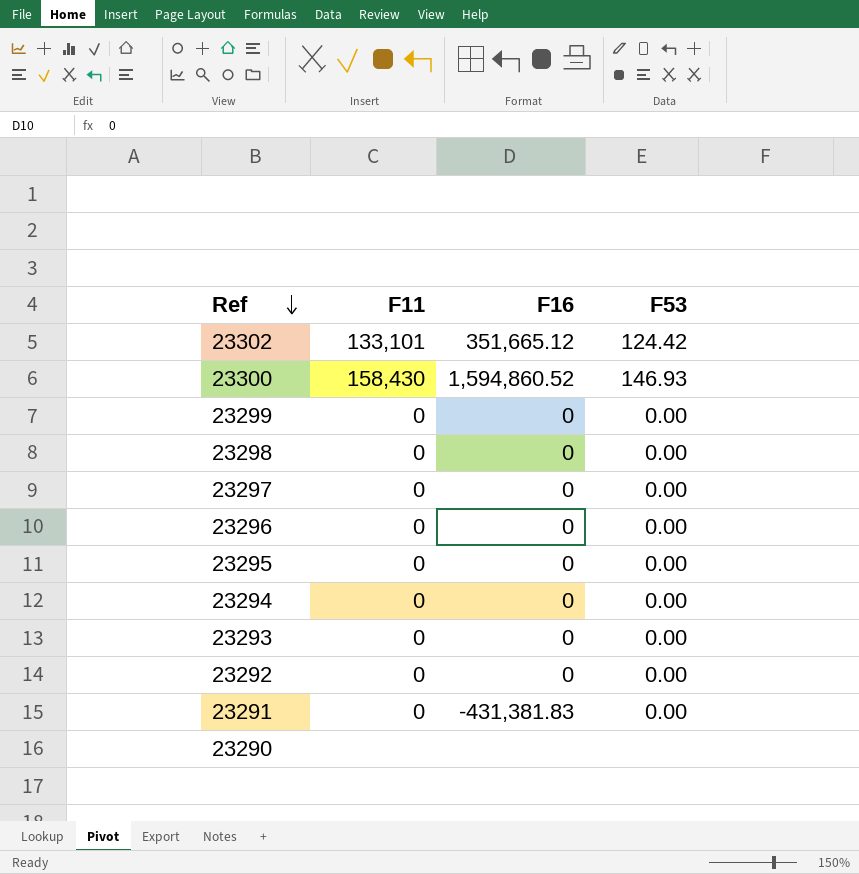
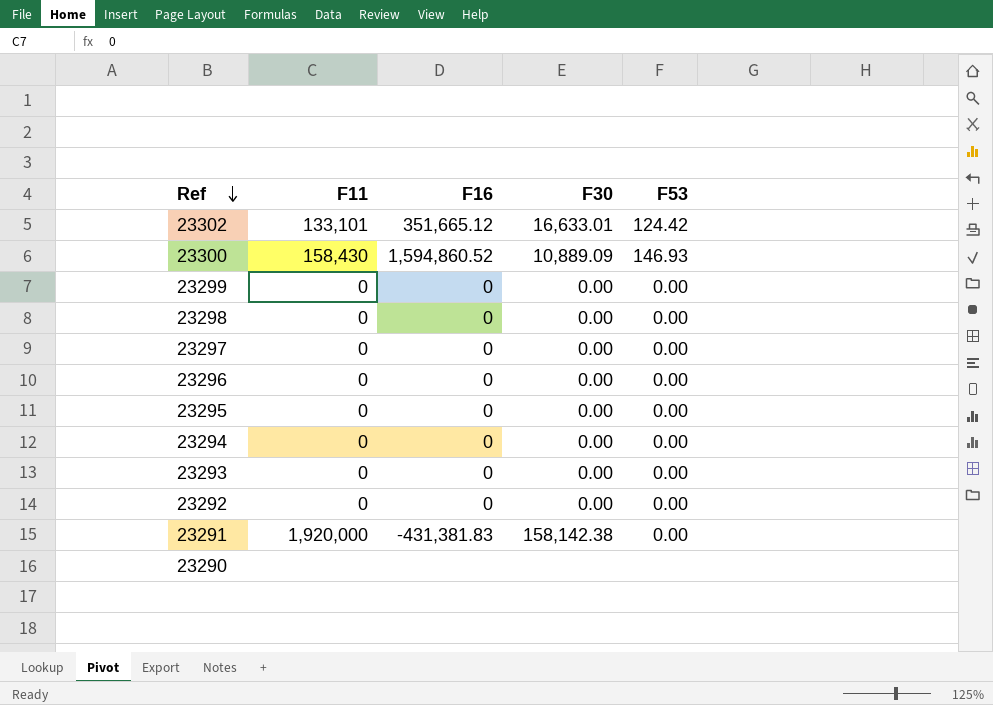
column F30 | position: none -> 4
23291 | F11: 0 -> 1,920,000

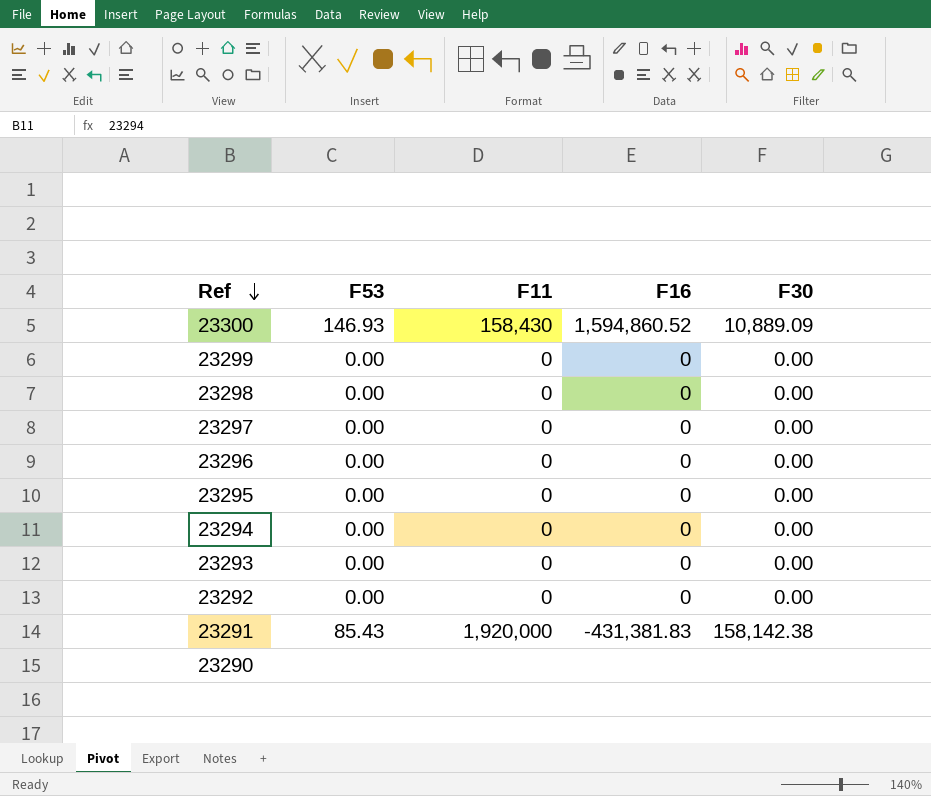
column F53 | position: 5 -> 2
row 23302: 133,101 | 351,665.12 | 16,633.01 | 124.42 -> none
23291 | F53: 0.00 -> 85.43

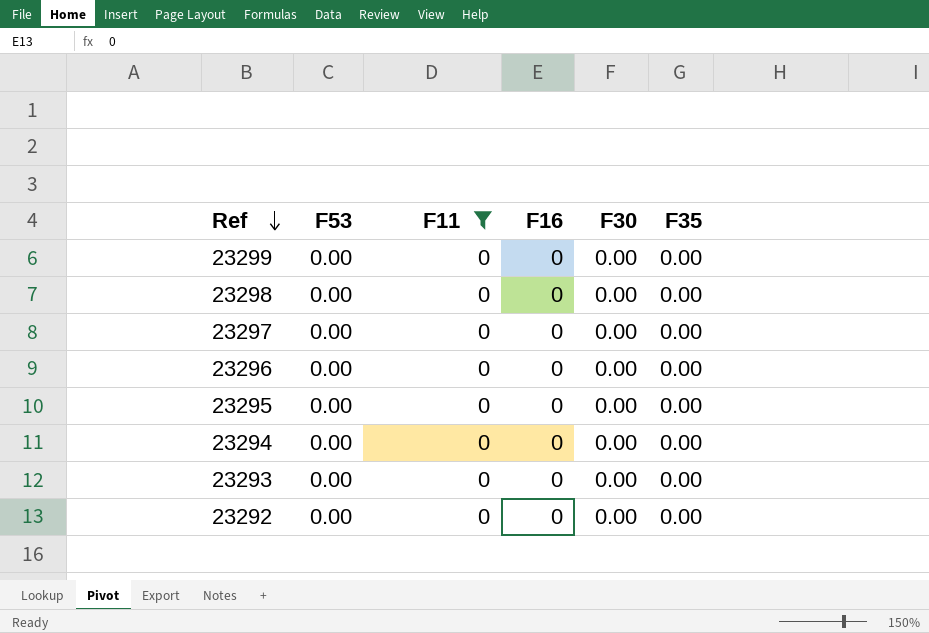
filter: none -> F11 = 0
column F35 | position: none -> 6

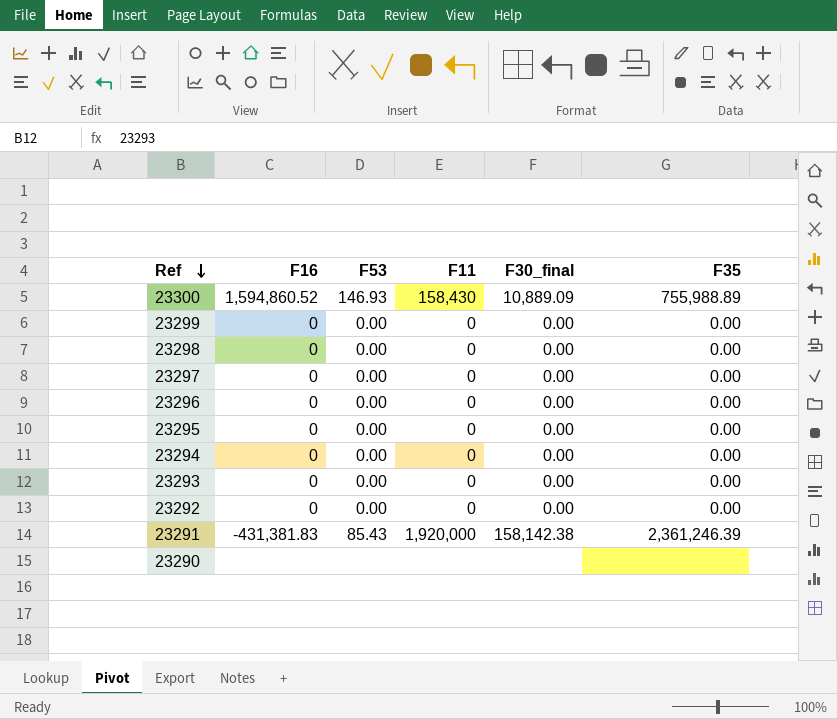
filter: F11 = 0 -> none
column F16 | position: 4 -> 2
column name: F30 -> F30_final

